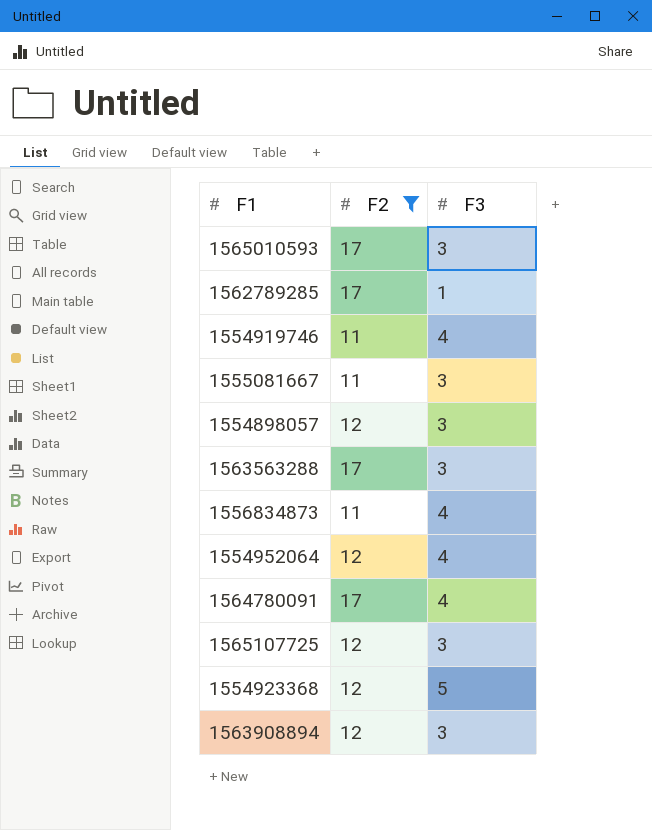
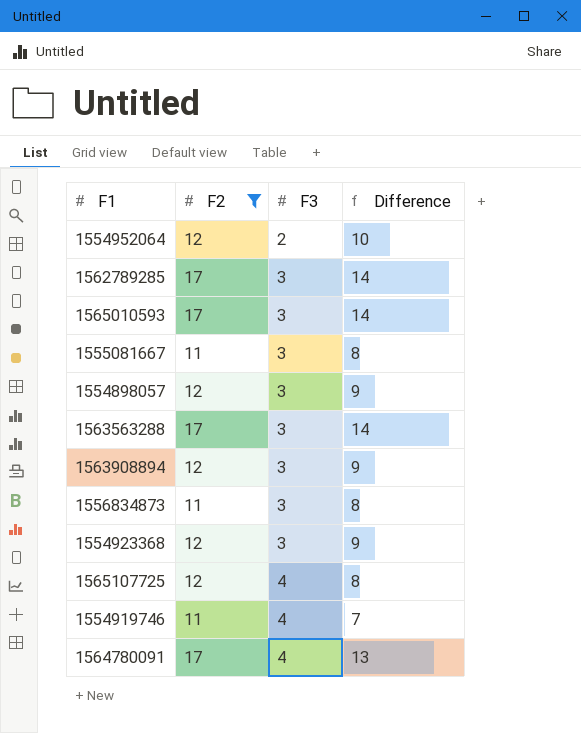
row order: none -> F3 ascending
column Difference | formula: none -> [F2] - [F3]
1554952064 | F3: 4 -> 2
1562789285 | F3: 1 -> 3
1556834873 | F3: 4 -> 3
1554923368 | F3: 5 -> 3
1565107725 | F3: 3 -> 4

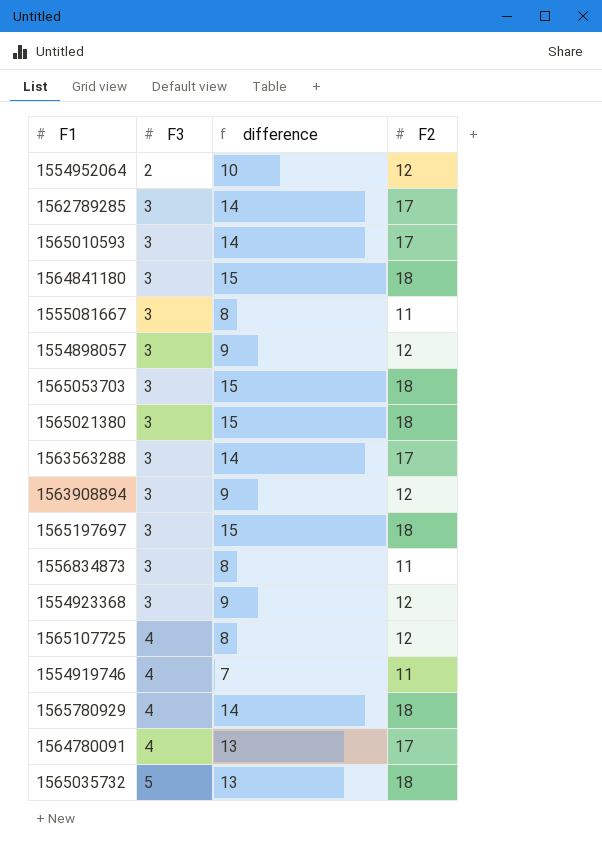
filter: F2 != 18 -> none
column name: Difference -> difference
column F2 | position: 2 -> 4

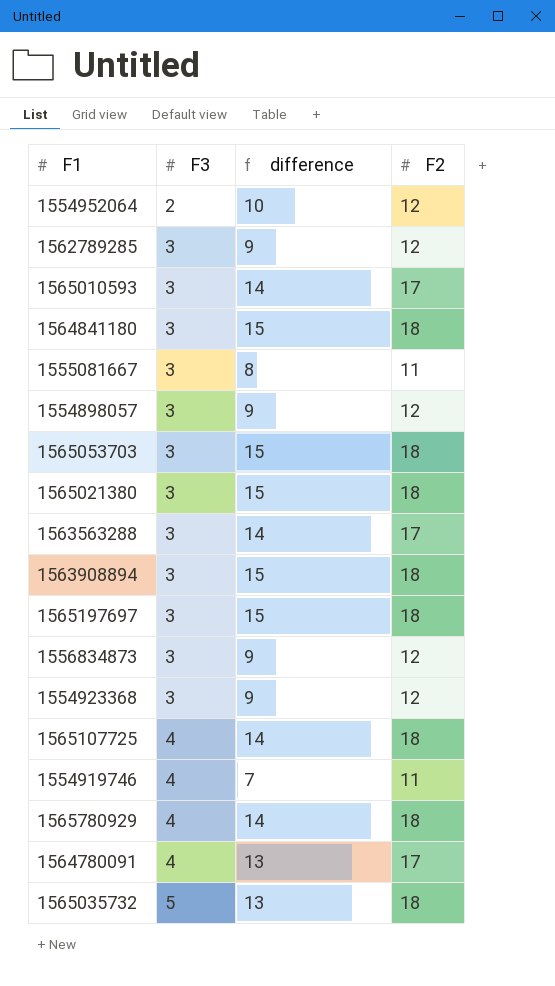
1562789285 | difference: 14 -> 9
1562789285 | F2: 17 -> 12
1563908894 | difference: 9 -> 15
1563908894 | F2: 12 -> 18
1556834873 | difference: 8 -> 9
1556834873 | F2: 11 -> 12
1565107725 | difference: 8 -> 14
1565107725 | F2: 12 -> 18

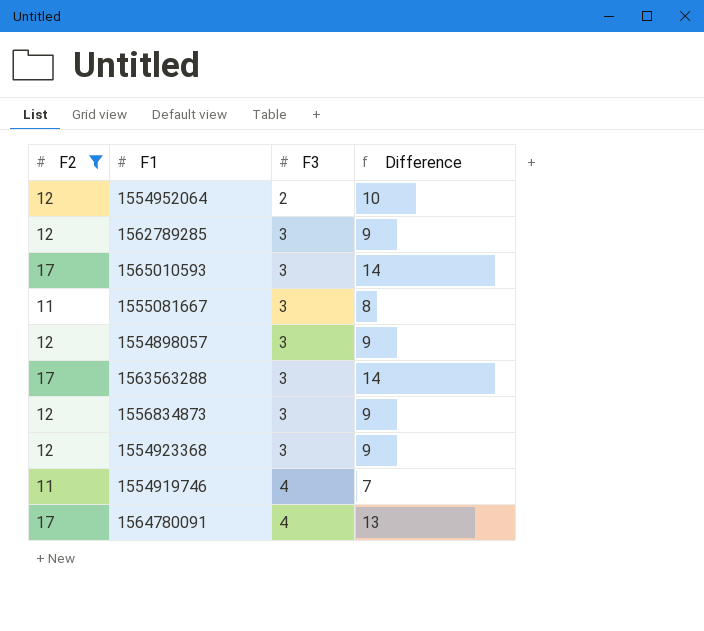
filter: none -> F2 != 18
column F2 | position: 4 -> 1
column name: difference -> Difference

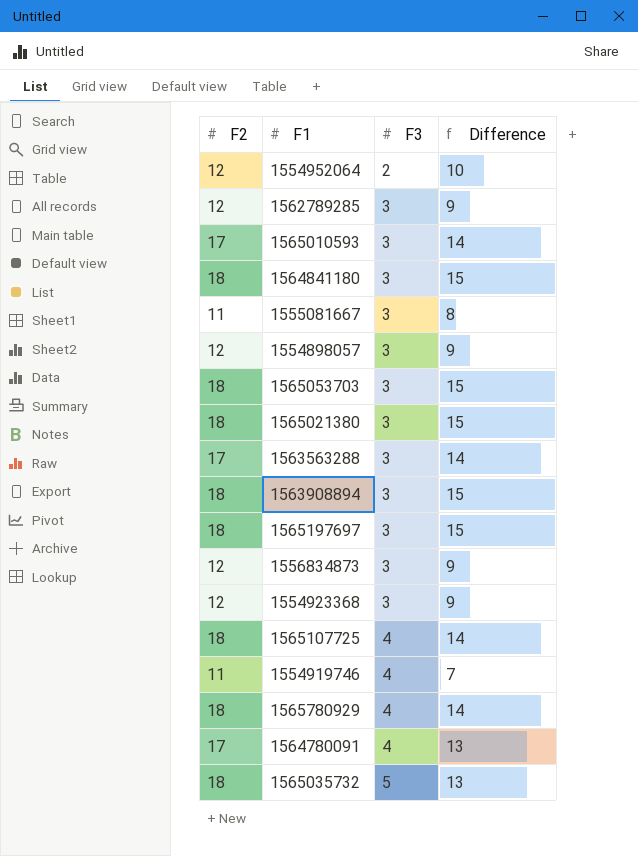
filter: F2 != 18 -> none

